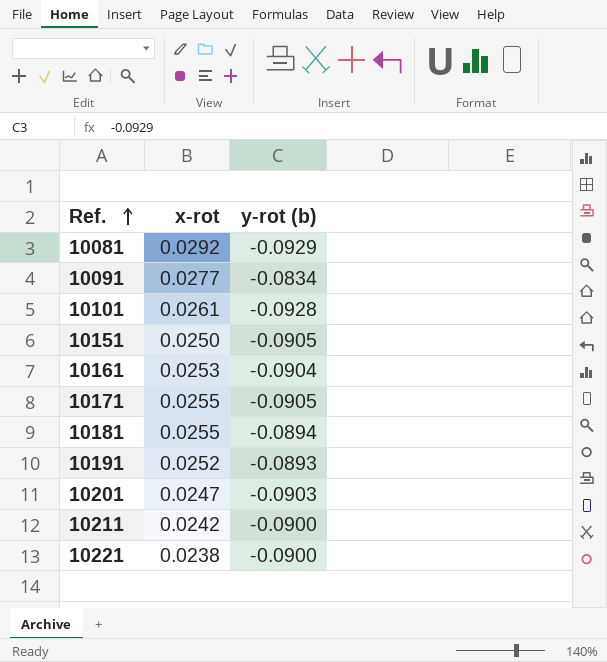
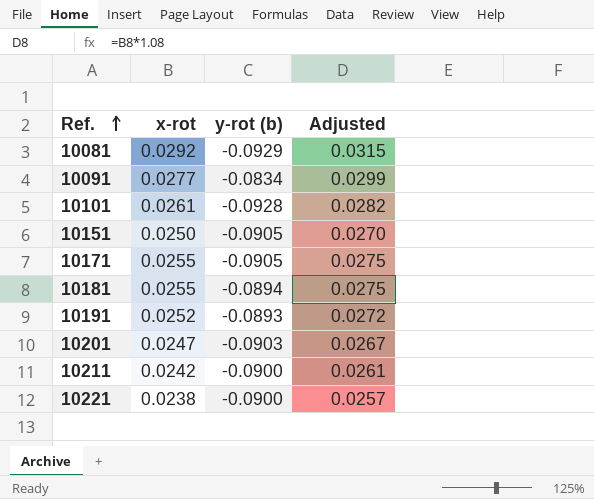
column Adjusted | formula: none -> [x-rot] * 1.08
row 10161: 0.0253 | -0.0904 -> none

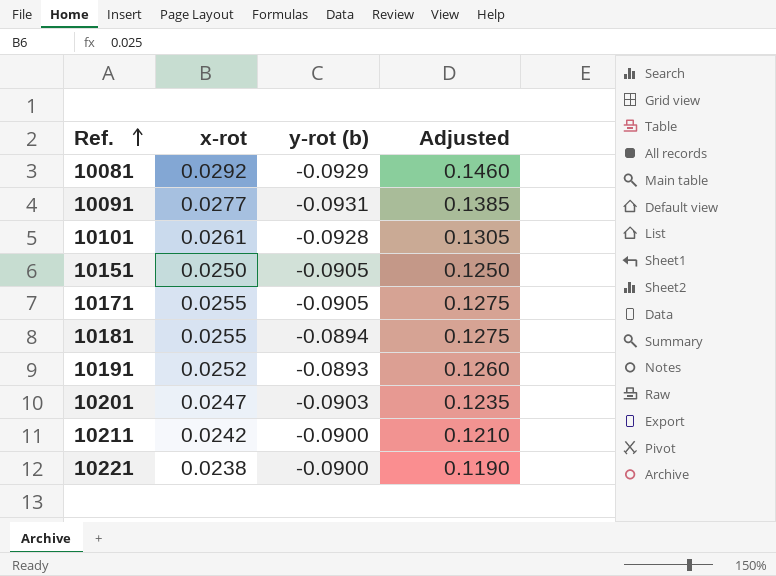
column Adjusted | formula: [x-rot] * 1.08 -> [x-rot] * 5
10091 | y-rot (b): -0.0834 -> -0.0931

